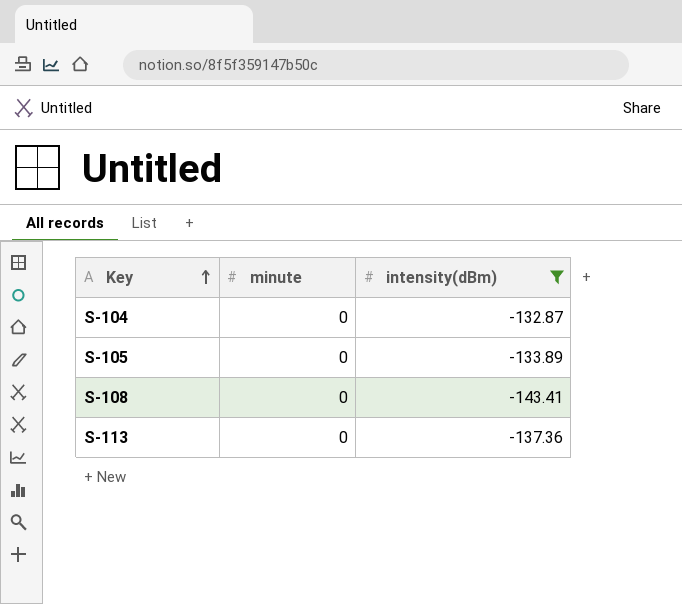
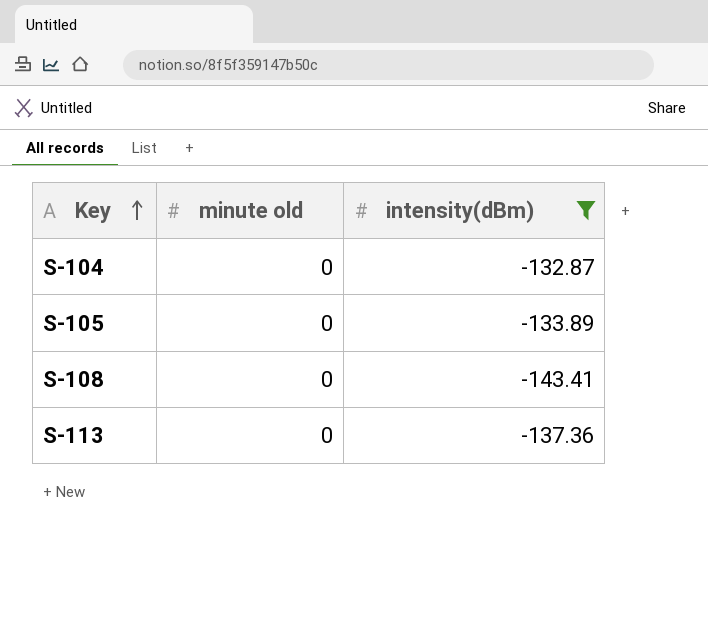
column name: minute -> minute old

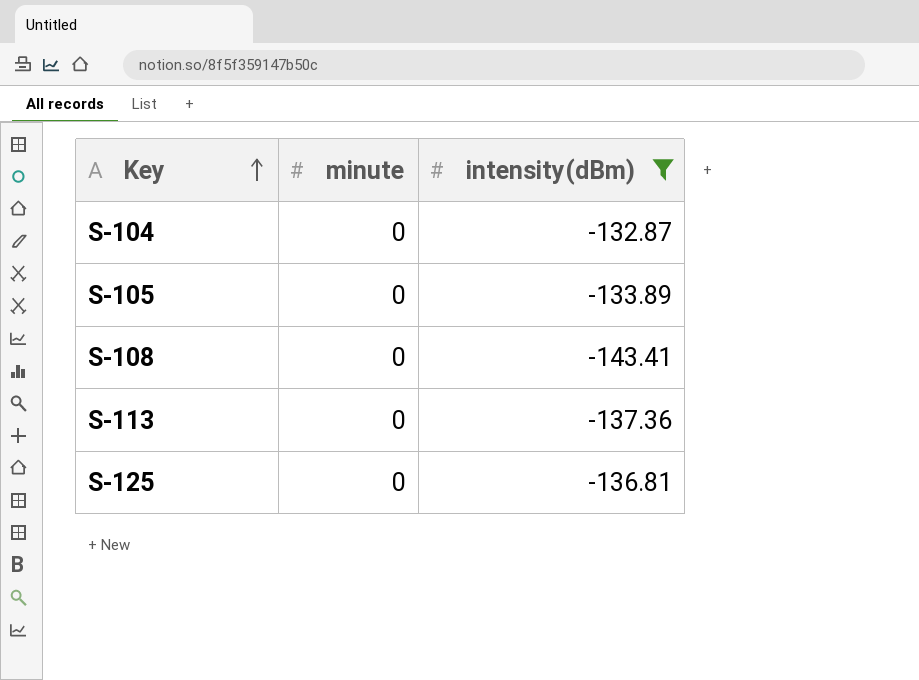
column name: minute old -> minute
row S-125: none -> 0 | -136.81

